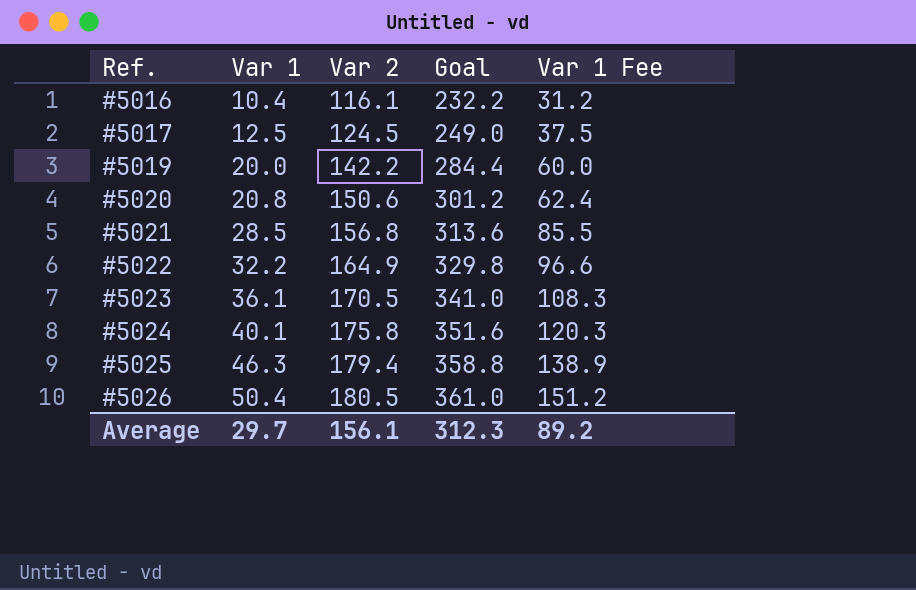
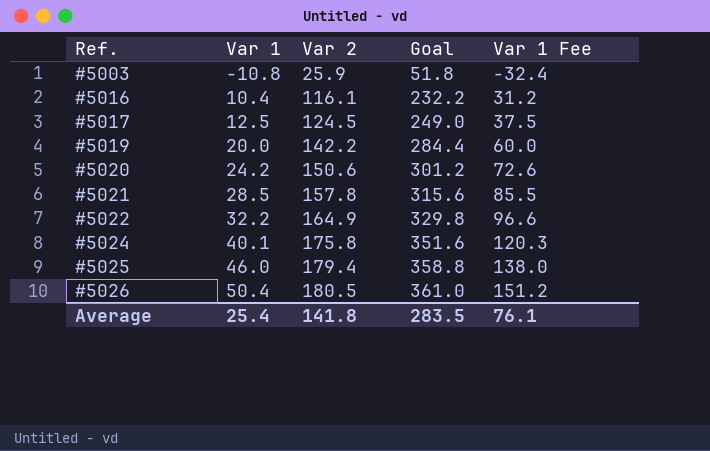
row #5023: 36.1 | 170.5 | 341.0 | 108.3 -> none
row #5003: none -> -10.8 | 25.9 | 51.8 | -32.4
#5020 | Var 1: 20.8 -> 24.2
#5020 | Var 1 Fee: 62.4 -> 72.6
#5021 | Var 2: 156.8 -> 157.8
#5021 | Goal: 313.6 -> 315.6
#5025 | Var 1: 46.3 -> 46.0
#5025 | Var 1 Fee: 138.9 -> 138.0
Average | Var 1: 29.7 -> 25.4
Average | Var 2: 156.1 -> 141.8
Average | Goal: 312.3 -> 283.5
Average | Var 1 Fee: 89.2 -> 76.1

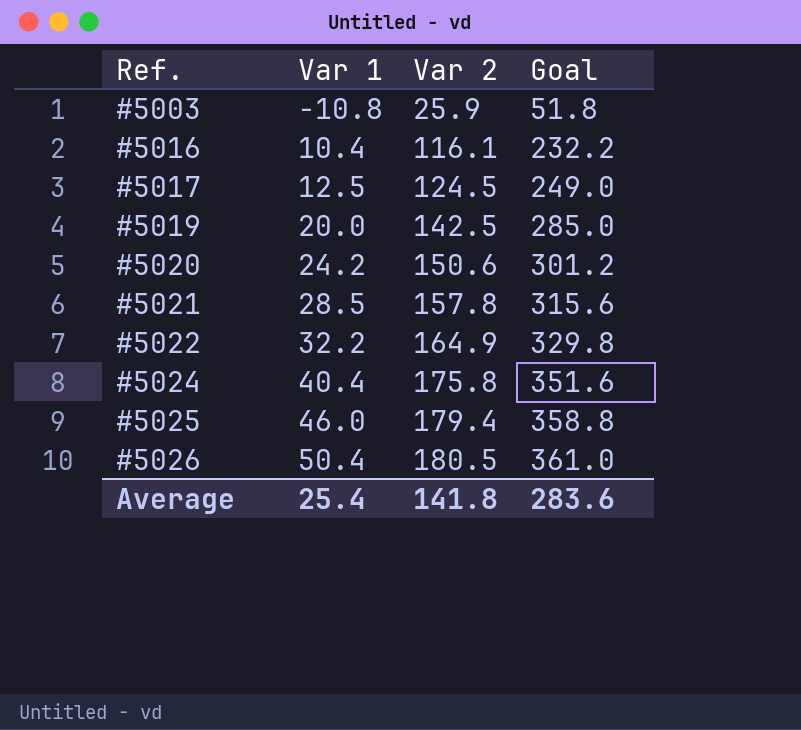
column Var 1 Fee | formula: [Var 1] * 3 -> none
#5019 | Var 2: 142.2 -> 142.5
#5019 | Goal: 284.4 -> 285.0
#5024 | Var 1: 40.1 -> 40.4
Average | Goal: 283.5 -> 283.6

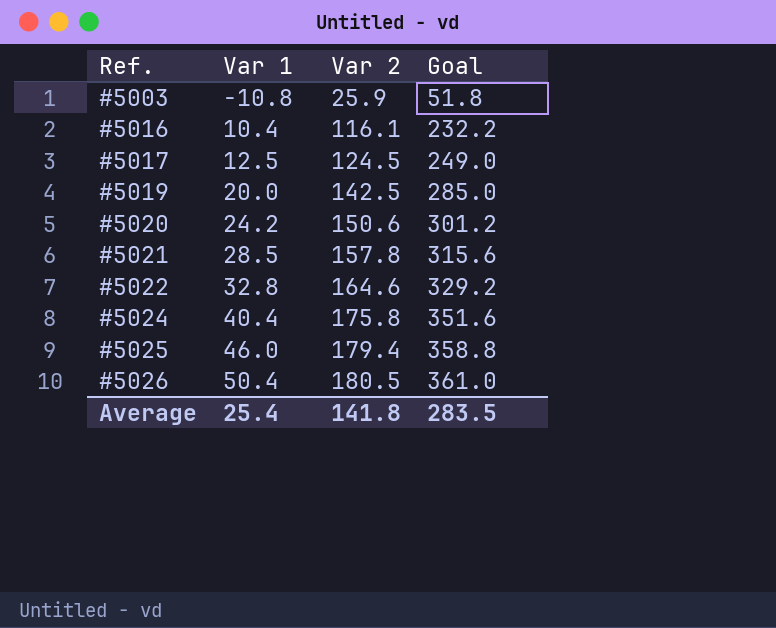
#5022 | Var 1: 32.2 -> 32.8
#5022 | Var 2: 164.9 -> 164.6
#5022 | Goal: 329.8 -> 329.2
Average | Goal: 283.6 -> 283.5

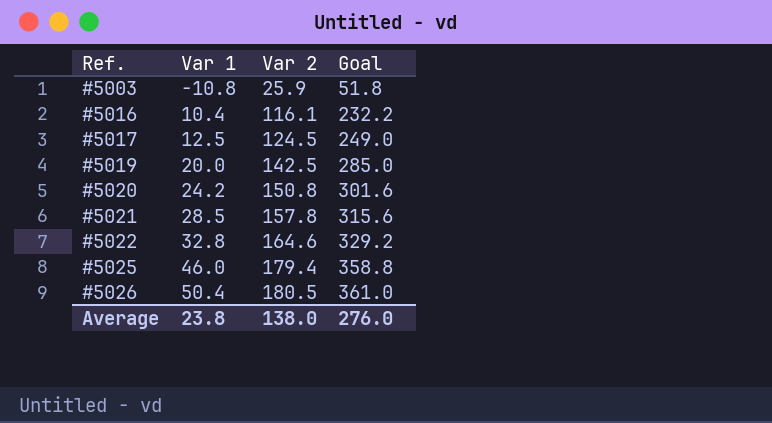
row #5024: 40.4 | 175.8 | 351.6 -> none
#5020 | Var 2: 150.6 -> 150.8
#5020 | Goal: 301.2 -> 301.6
Average | Var 1: 25.4 -> 23.8
Average | Var 2: 141.8 -> 138.0
Average | Goal: 283.5 -> 276.0

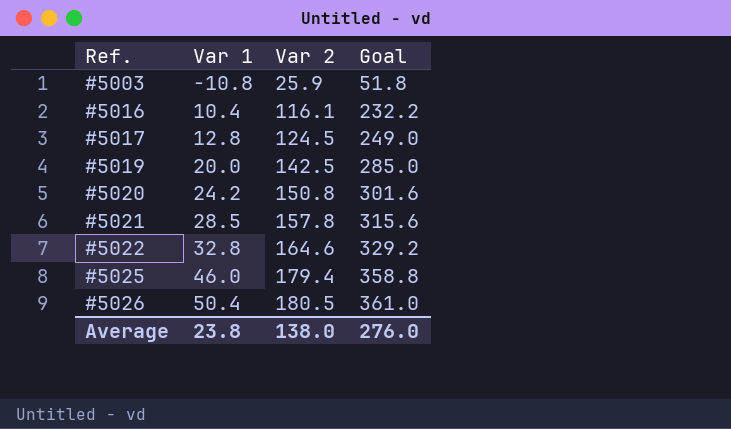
#5017 | Var 1: 12.5 -> 12.8

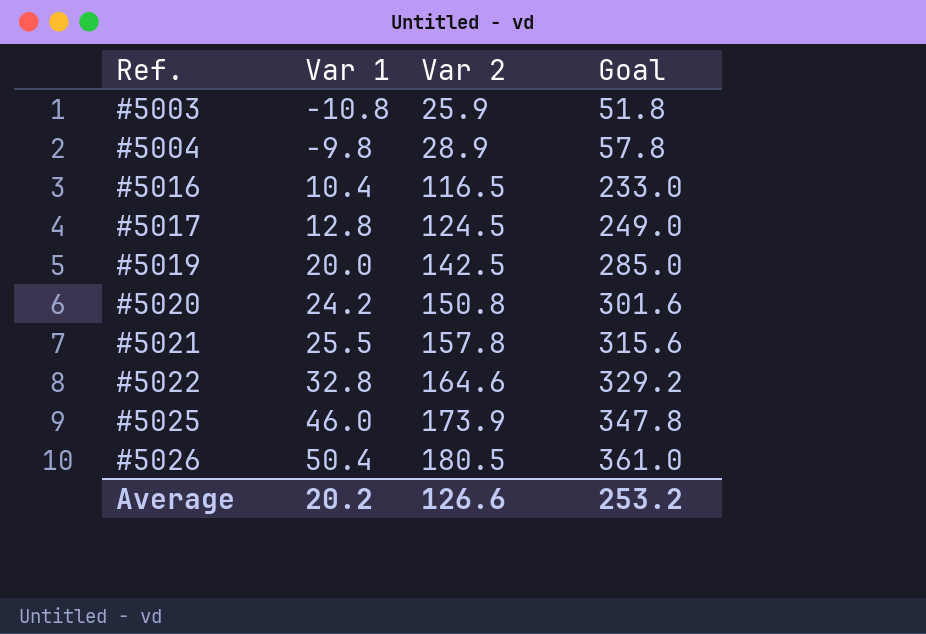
row #5004: none -> -9.8 | 28.9 | 57.8
#5016 | Var 2: 116.1 -> 116.5
#5016 | Goal: 232.2 -> 233.0
#5021 | Var 1: 28.5 -> 25.5
#5025 | Var 2: 179.4 -> 173.9
#5025 | Goal: 358.8 -> 347.8
Average | Var 1: 23.8 -> 20.2
Average | Var 2: 138.0 -> 126.6
Average | Goal: 276.0 -> 253.2

